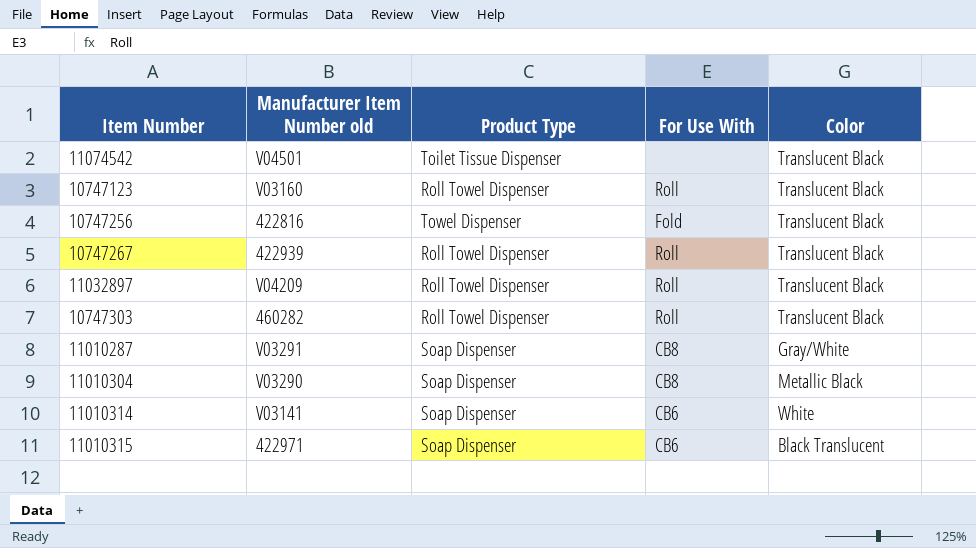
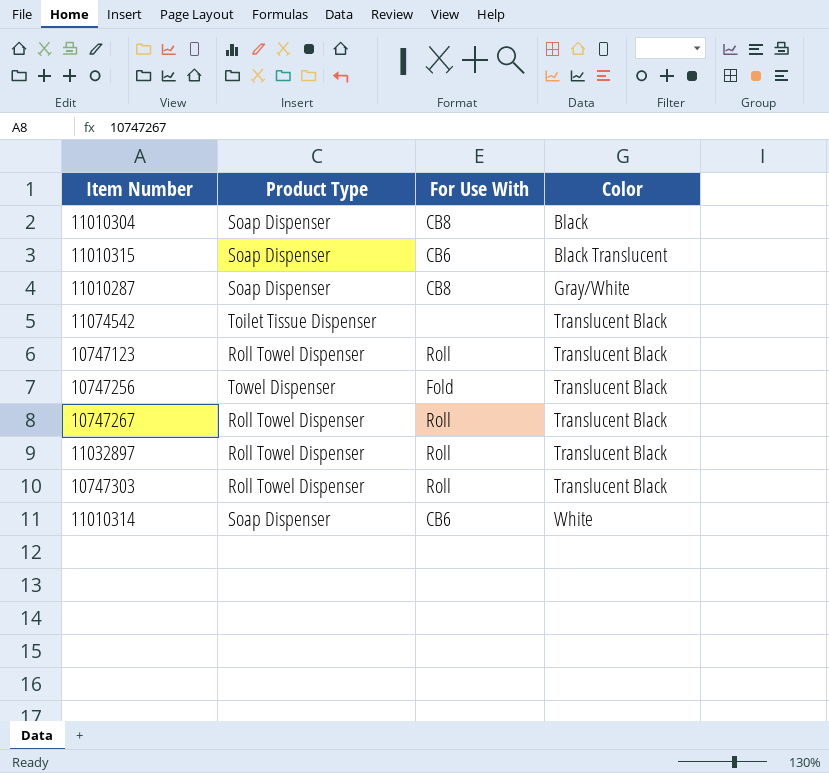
row order: none -> Color ascending
column Manufacturer Item Number old | position: 2 -> none
11010304 | Color: Metallic Black -> Black

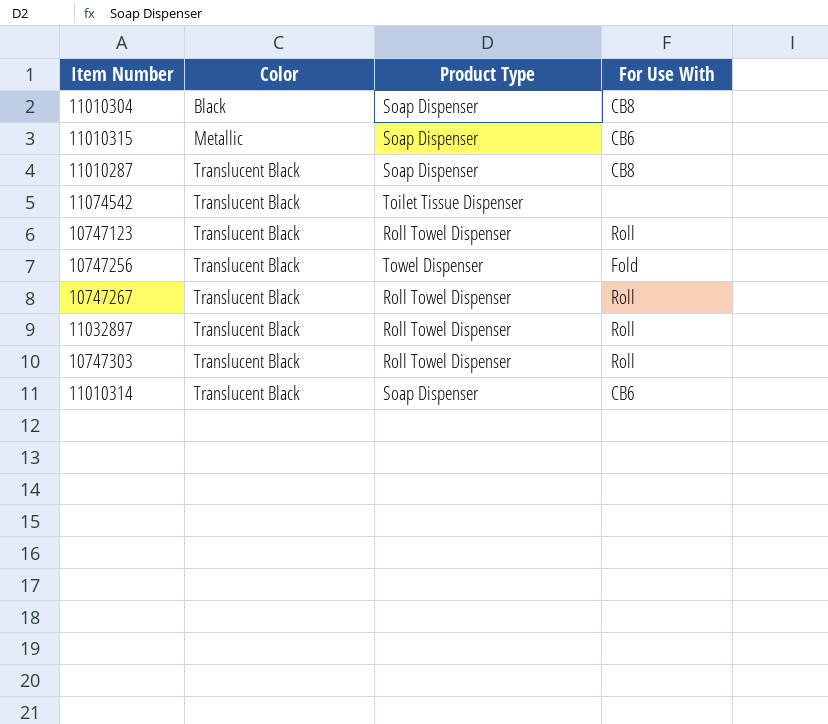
column Color | position: 4 -> 2
11010315 | Color: Black Translucent -> Metallic
11010287 | Color: Gray/White -> Translucent Black
11010314 | Color: White -> Translucent Black

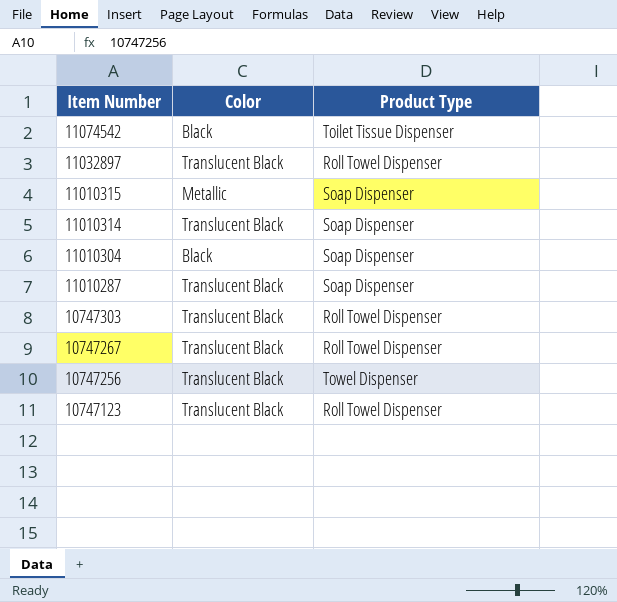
row order: Color ascending -> Item Number descending
column For Use With | position: 4 -> none
11074542 | Color: Translucent Black -> Black

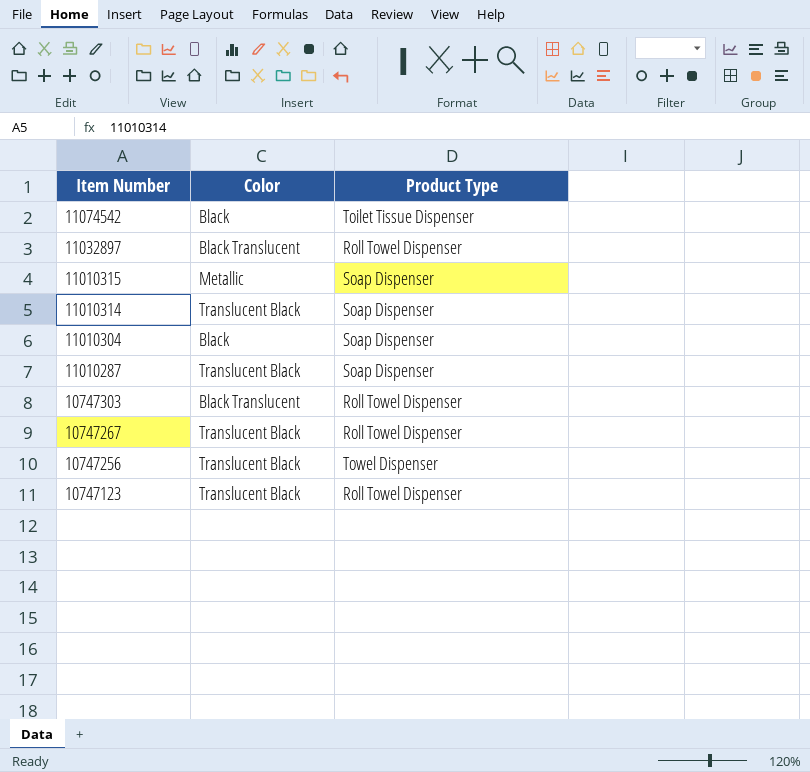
11032897 | Color: Translucent Black -> Black Translucent
10747303 | Color: Translucent Black -> Black Translucent

